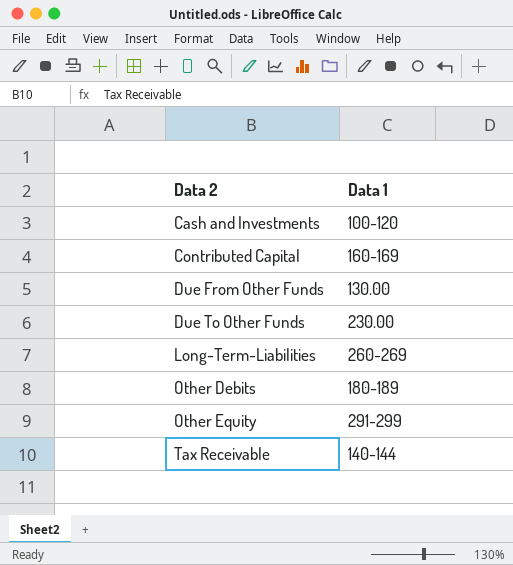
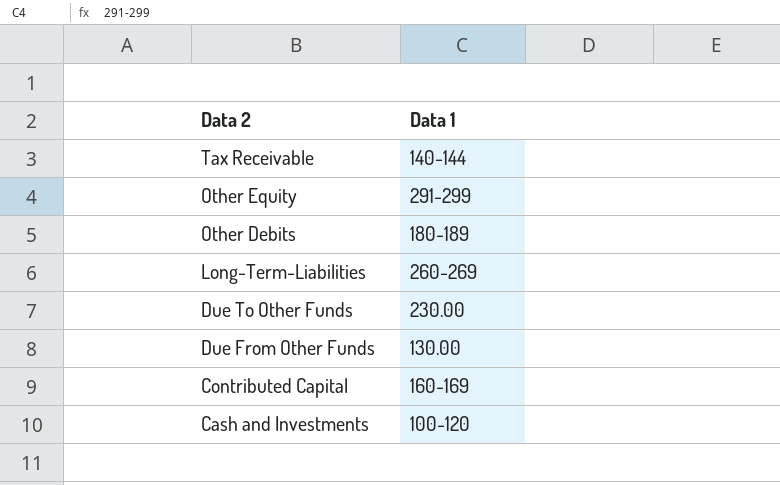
row order: Data 2 ascending -> Data 2 descending

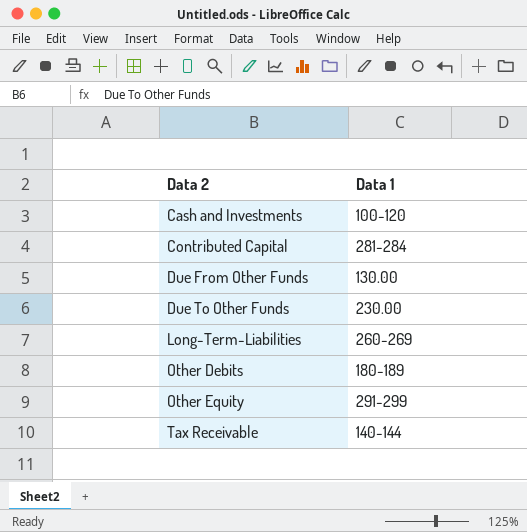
row order: Data 2 descending -> Data 2 ascending
Contributed Capital | Data 1: 160-169 -> 281-284

